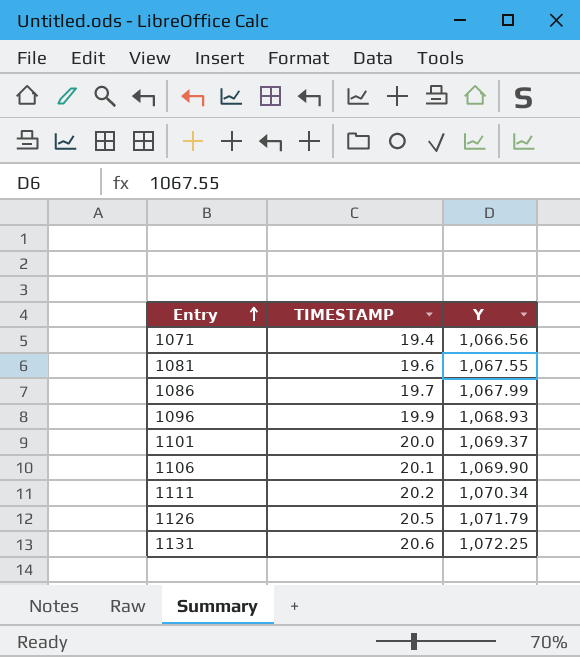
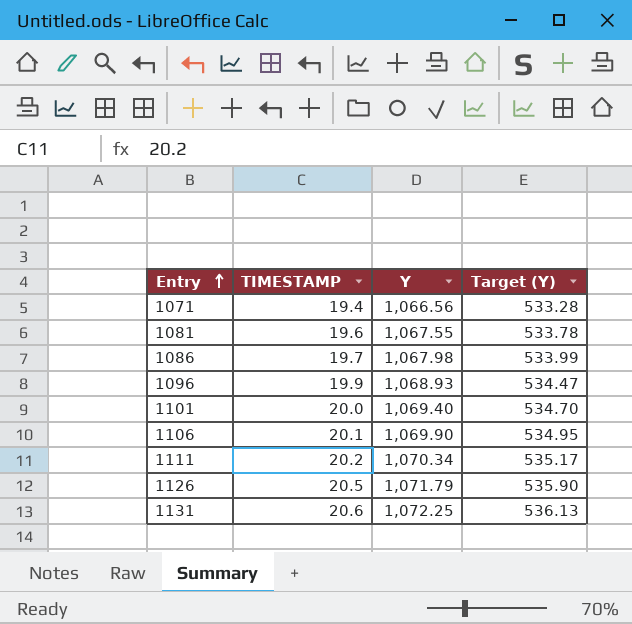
column Target (Y) | formula: none -> [Y] * 0.5
1086 | Y: 1,067.99 -> 1,067.98
1101 | Y: 1,069.37 -> 1,069.40

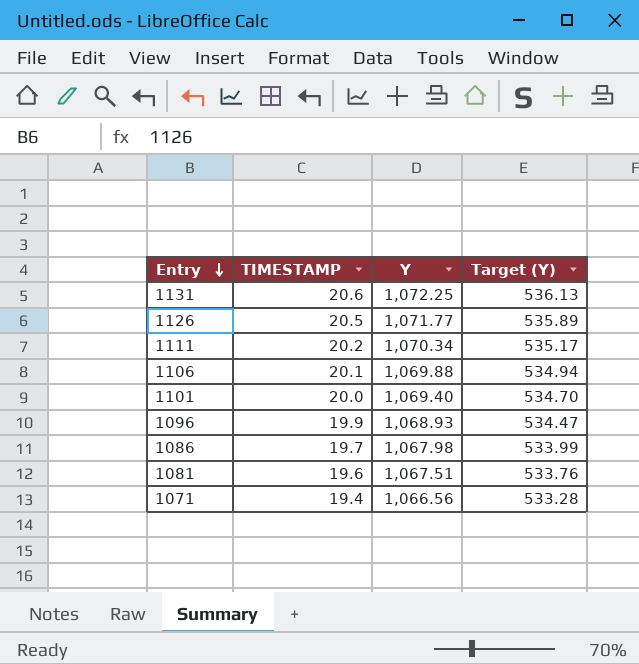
row order: Entry ascending -> Entry descending
1126 | Y: 1,071.79 -> 1,071.77
1126 | Target (Y): 535.90 -> 535.89
1106 | Y: 1,069.90 -> 1,069.88
1106 | Target (Y): 534.95 -> 534.94
1081 | Y: 1,067.55 -> 1,067.51
1081 | Target (Y): 533.78 -> 533.76

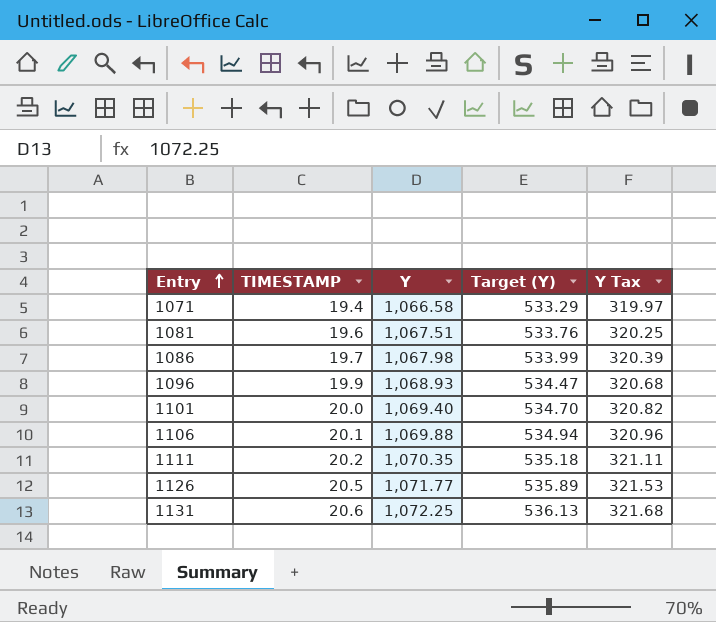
row order: Entry descending -> Entry ascending
column Y Tax | formula: none -> [Y] * 0.3
1071 | Y: 1,066.56 -> 1,066.58
1071 | Target (Y): 533.28 -> 533.29
1111 | Y: 1,070.34 -> 1,070.35
1111 | Target (Y): 535.17 -> 535.18

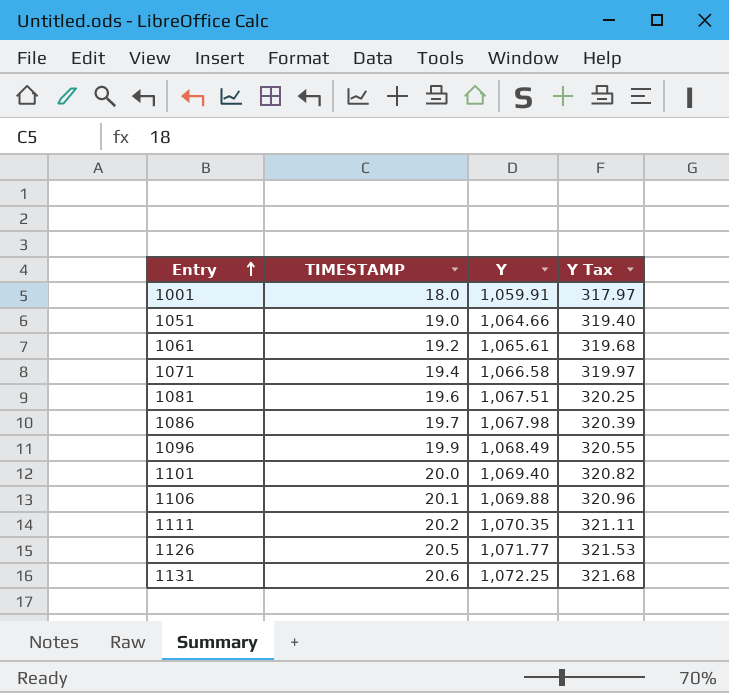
column Target (Y) | formula: [Y] * 0.5 -> none
row 1001: none -> 18.0 | 1,059.91 | 317.97
row 1051: none -> 19.0 | 1,064.66 | 319.40
row 1061: none -> 19.2 | 1,065.61 | 319.68
1096 | Y: 1,068.93 -> 1,068.49
1096 | Y Tax: 320.68 -> 320.55

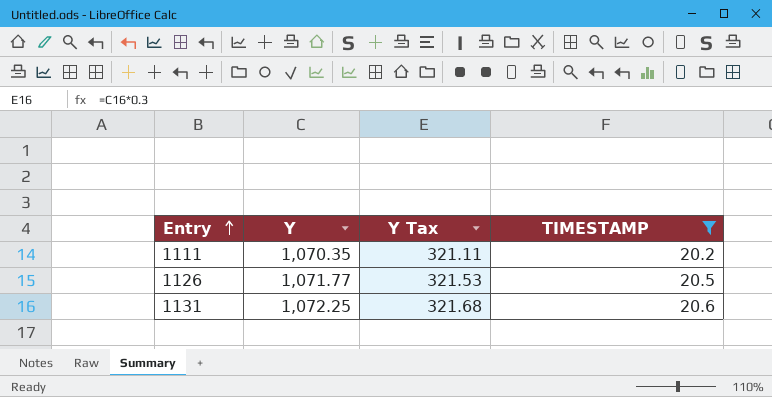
filter: none -> TIMESTAMP >= 20.2
column TIMESTAMP | position: 2 -> 4

